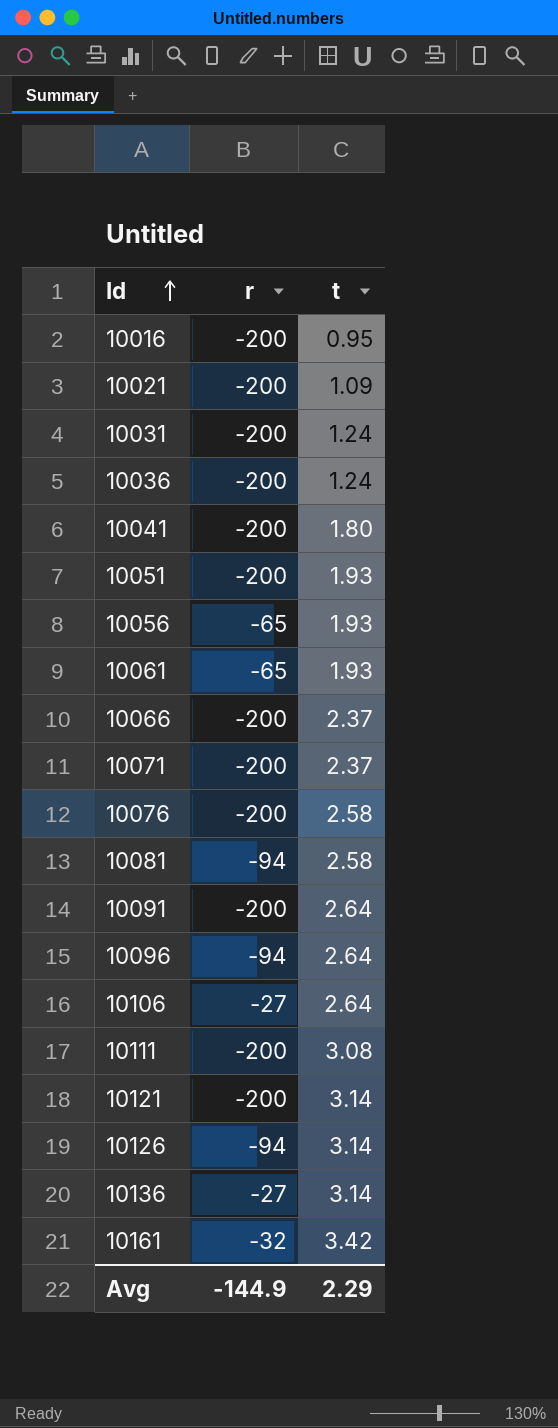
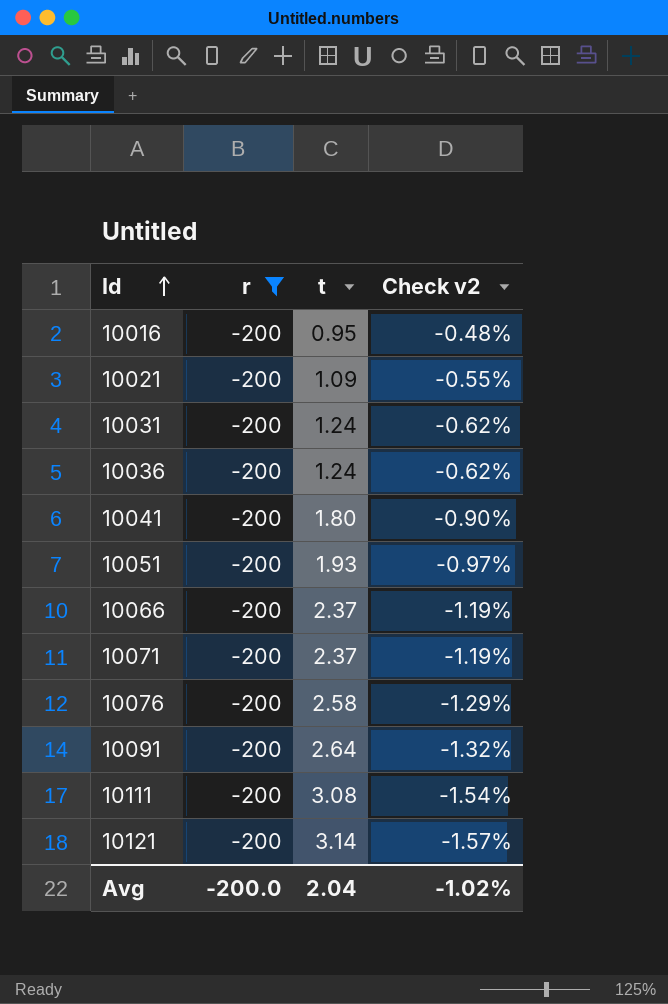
filter: none -> r = -200
column Check v2 | formula: none -> [t] / [r]
Avg | r: -144.9 -> -200.0
Avg | t: 2.29 -> 2.04

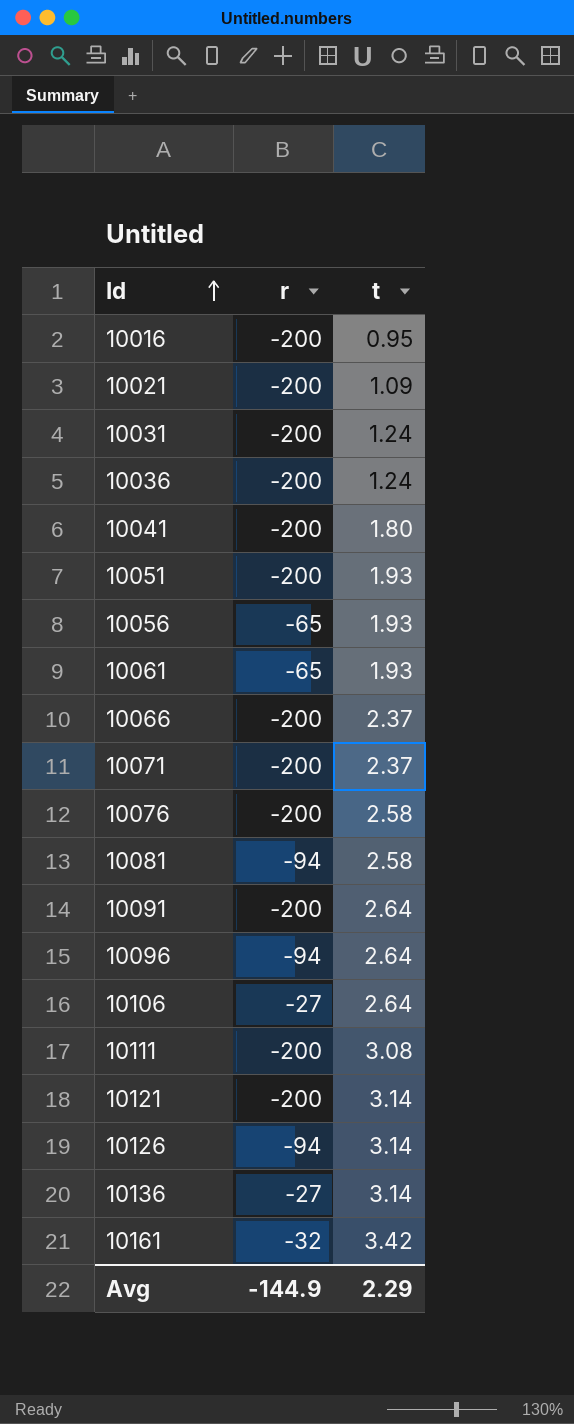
filter: r = -200 -> none
column Check v2 | formula: [t] / [r] -> none
Avg | r: -200.0 -> -144.9
Avg | t: 2.04 -> 2.29

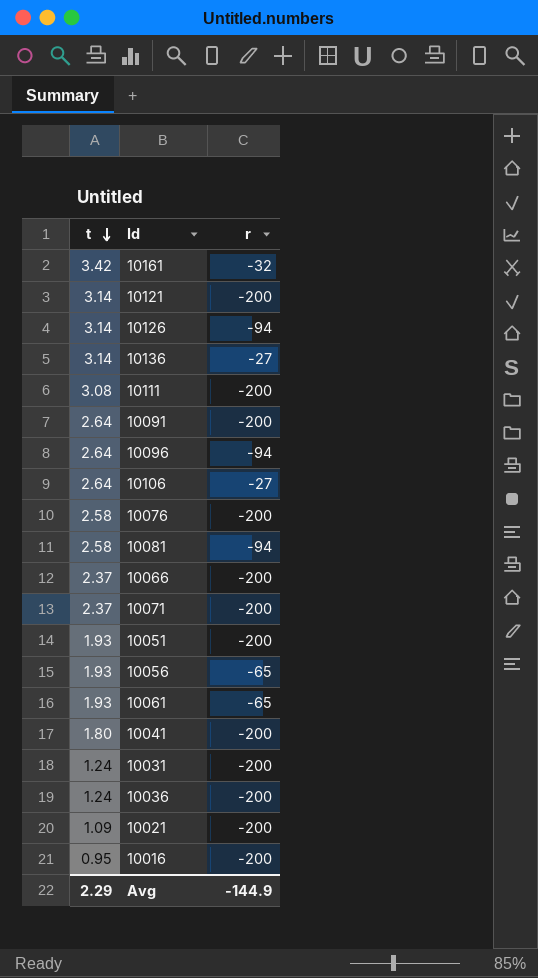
row order: Id ascending -> t descending
column t | position: 3 -> 1

